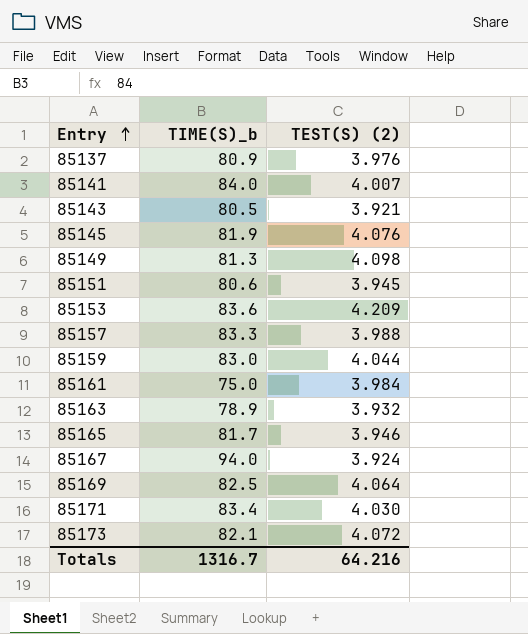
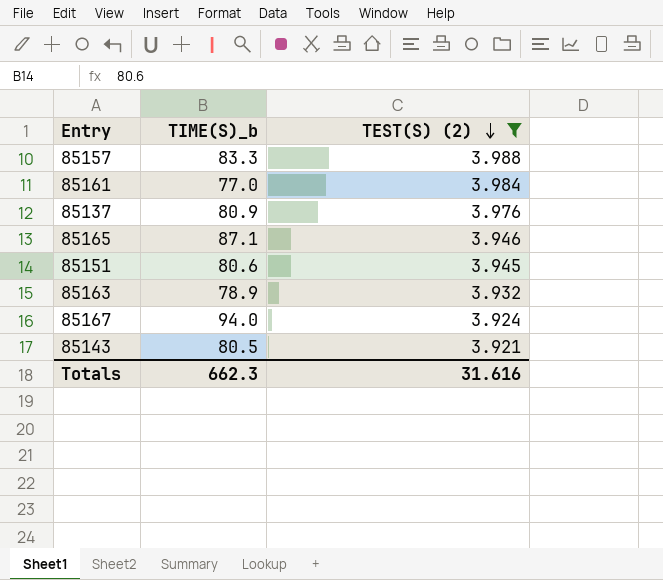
filter: none -> TEST(S) (2) <= 3.988
row order: Entry ascending -> TEST(S) (2) descending
85161 | TIME(S)_b: 75.0 -> 77.0
85165 | TIME(S)_b: 81.7 -> 87.1
Totals | TIME(S)_b: 1316.7 -> 662.3
Totals | TEST(S) (2): 64.216 -> 31.616

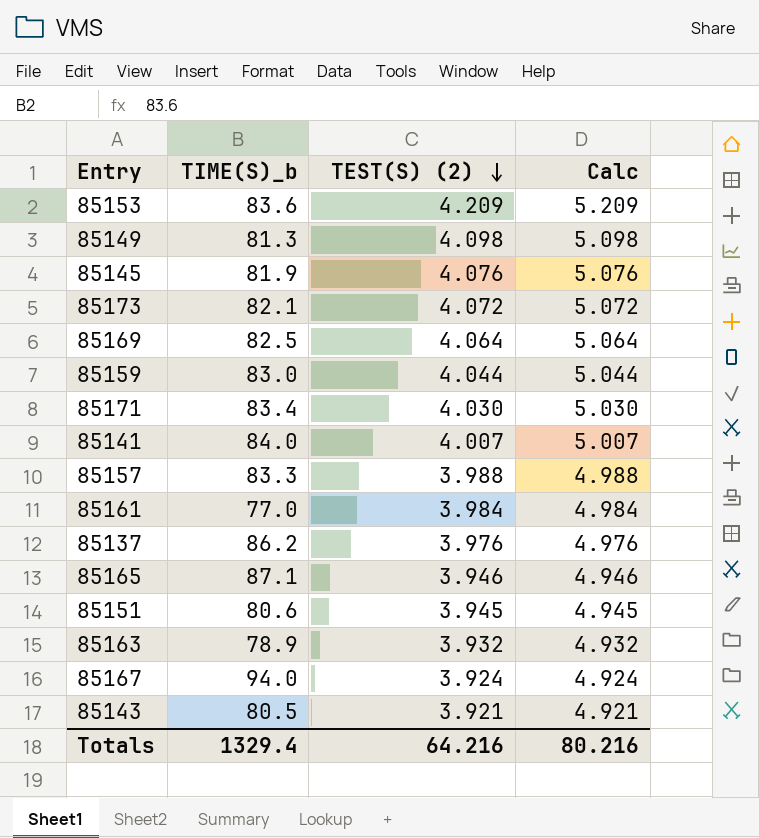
filter: TEST(S) (2) <= 3.988 -> none
column Calc | formula: none -> [TEST(S) (2)] + 1
85137 | TIME(S)_b: 80.9 -> 86.2
Totals | TIME(S)_b: 662.3 -> 1329.4
Totals | TEST(S) (2): 31.616 -> 64.216

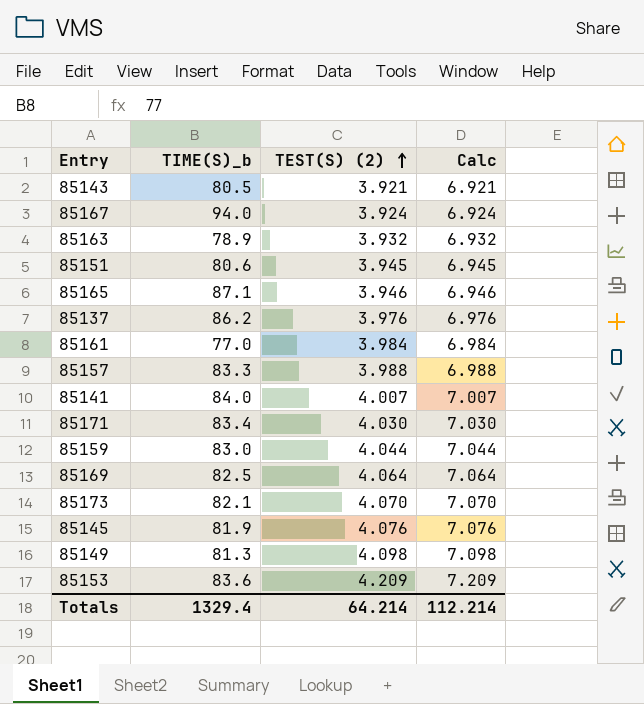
row order: TEST(S) (2) descending -> TEST(S) (2) ascending
column Calc | formula: [TEST(S) (2)] + 1 -> [TEST(S) (2)] + 3
85173 | TEST(S) (2): 4.072 -> 4.070
Totals | TEST(S) (2): 64.216 -> 64.214
Totals | Calc: 80.216 -> 112.214

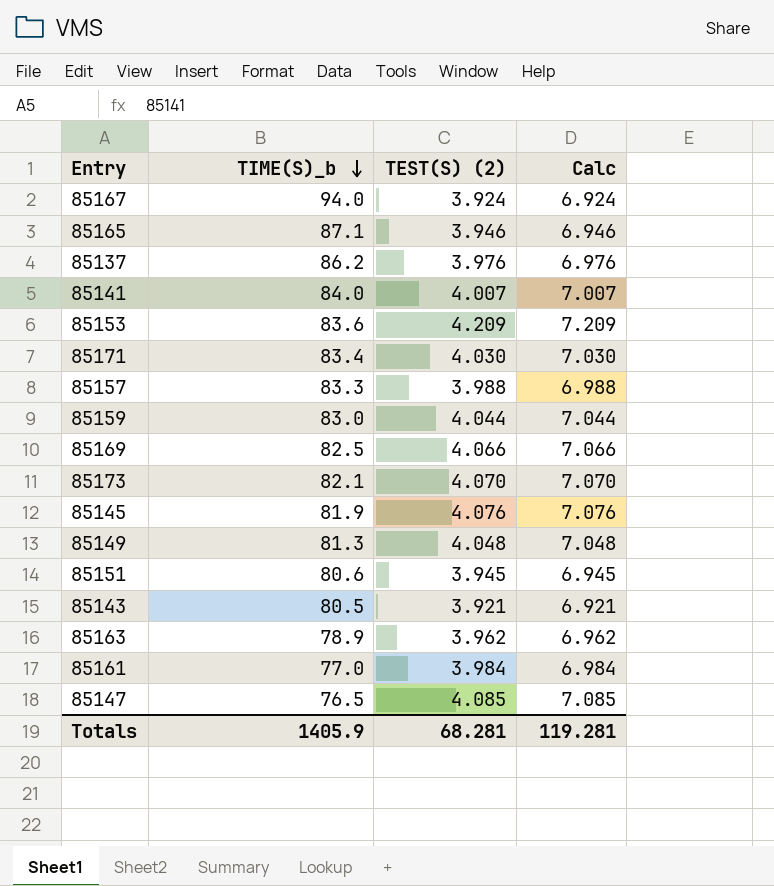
row order: TEST(S) (2) ascending -> TIME(S)_b descending
85169 | TEST(S) (2): 4.064 -> 4.066
85169 | Calc: 7.064 -> 7.066
85149 | TEST(S) (2): 4.098 -> 4.048
85149 | Calc: 7.098 -> 7.048
85163 | TEST(S) (2): 3.932 -> 3.962
85163 | Calc: 6.932 -> 6.962
row 85147: none -> 76.5 | 4.085 | 7.085
Totals | TIME(S)_b: 1329.4 -> 1405.9
Totals | TEST(S) (2): 64.214 -> 68.281
Totals | Calc: 112.214 -> 119.281

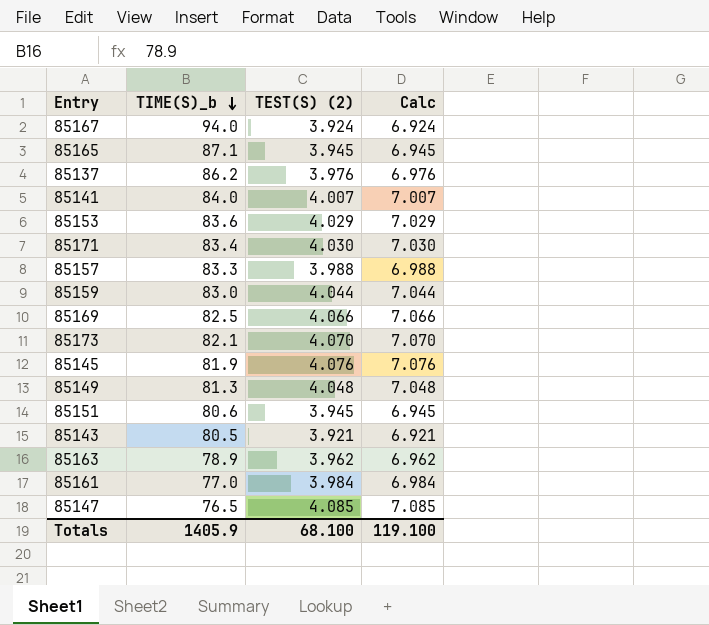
85165 | TEST(S) (2): 3.946 -> 3.945
85165 | Calc: 6.946 -> 6.945
85153 | TEST(S) (2): 4.209 -> 4.029
85153 | Calc: 7.209 -> 7.029
Totals | TEST(S) (2): 68.281 -> 68.100
Totals | Calc: 119.281 -> 119.100

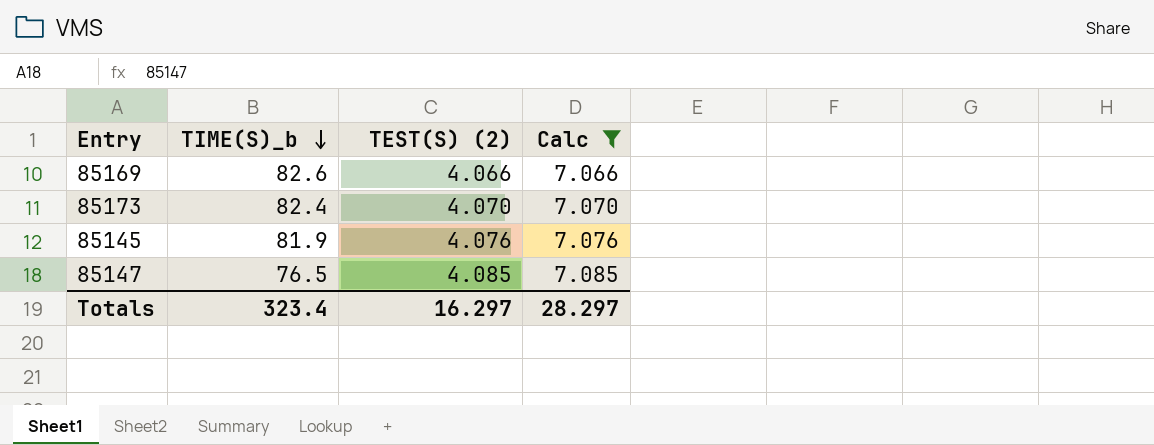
filter: none -> Calc >= 7.066
85169 | TIME(S)_b: 82.5 -> 82.6
85173 | TIME(S)_b: 82.1 -> 82.4
Totals | TIME(S)_b: 1405.9 -> 323.4
Totals | TEST(S) (2): 68.100 -> 16.297
Totals | Calc: 119.100 -> 28.297

